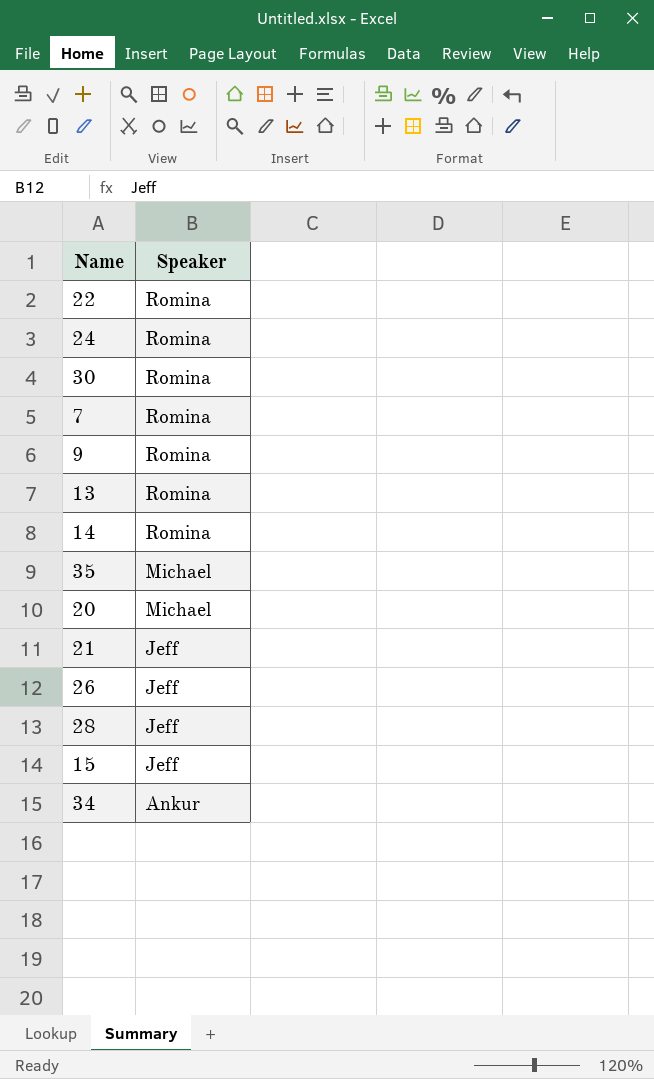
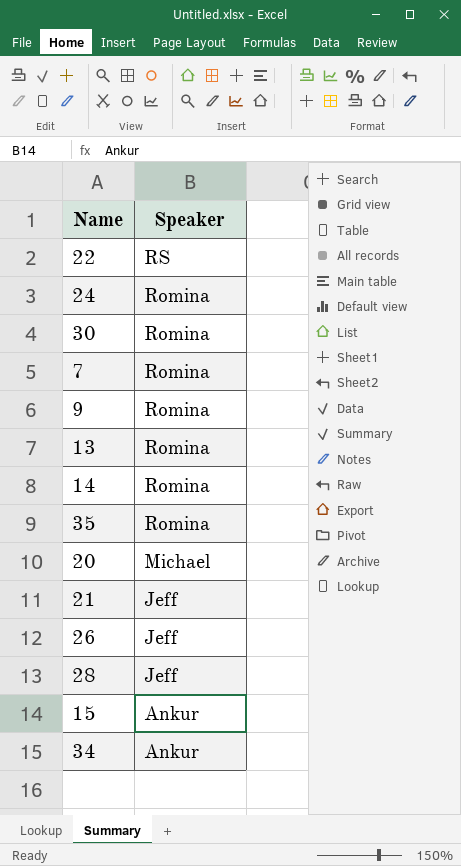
22 | Speaker: Romina -> RS
35 | Speaker: Michael -> Romina
15 | Speaker: Jeff -> Ankur

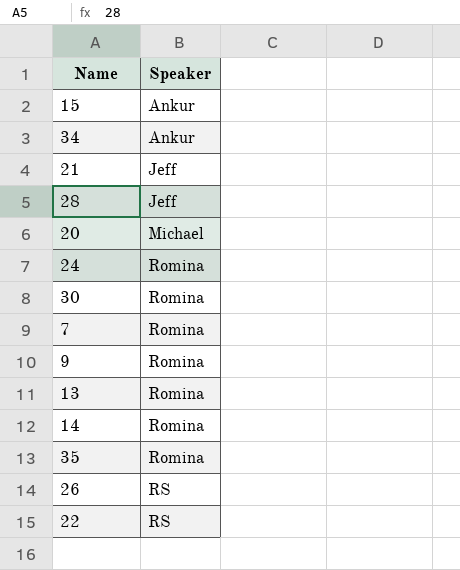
row order: Speaker descending -> Speaker ascending
26 | Speaker: Jeff -> RS

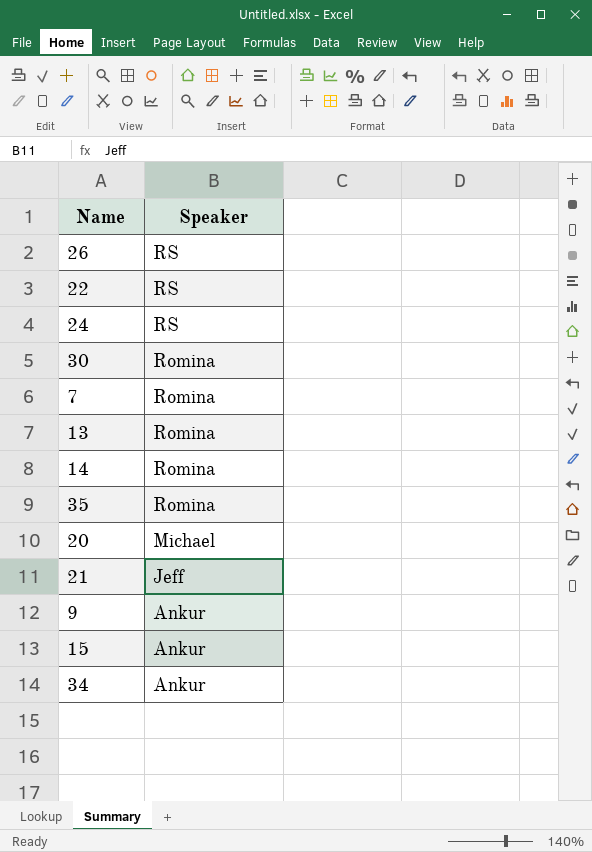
row order: Speaker ascending -> Speaker descending
row 28: Jeff -> none
24 | Speaker: Romina -> RS
9 | Speaker: Romina -> Ankur

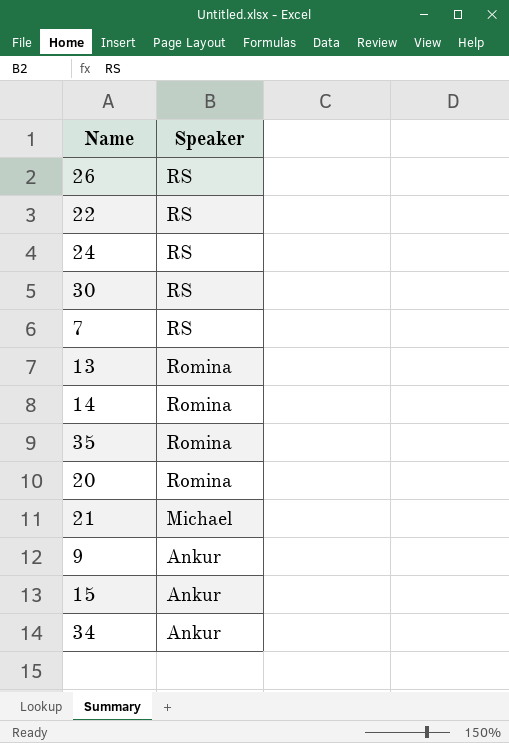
30 | Speaker: Romina -> RS
7 | Speaker: Romina -> RS
20 | Speaker: Michael -> Romina
21 | Speaker: Jeff -> Michael

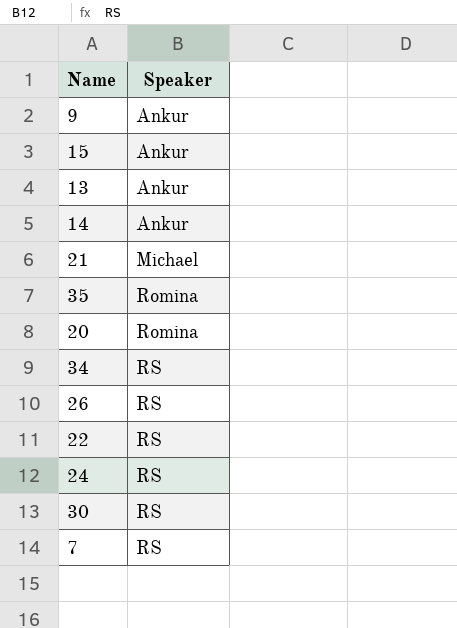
row order: Speaker descending -> Speaker ascending
13 | Speaker: Romina -> Ankur
14 | Speaker: Romina -> Ankur
34 | Speaker: Ankur -> RS

